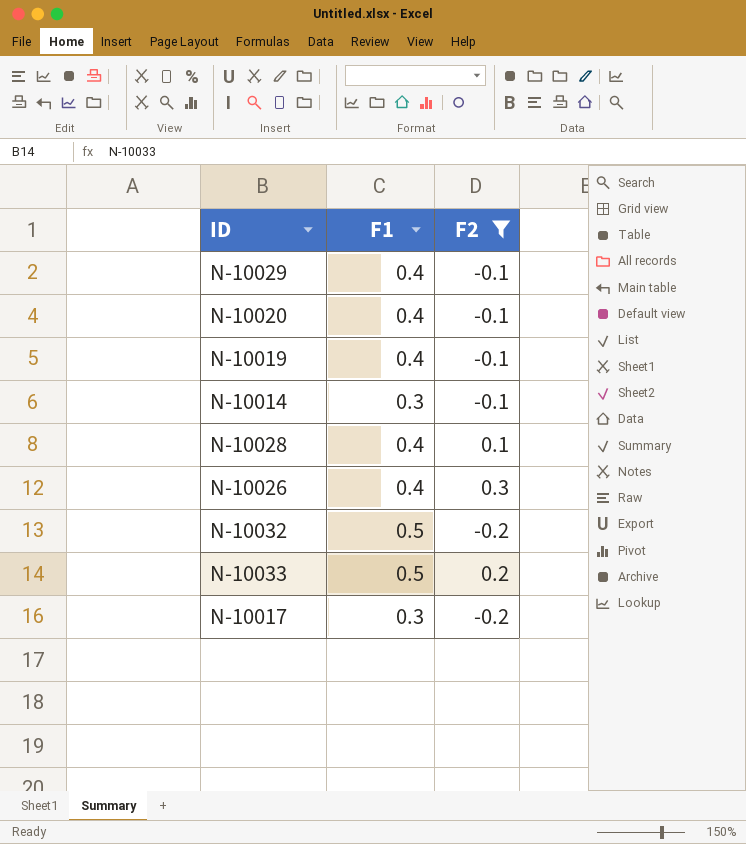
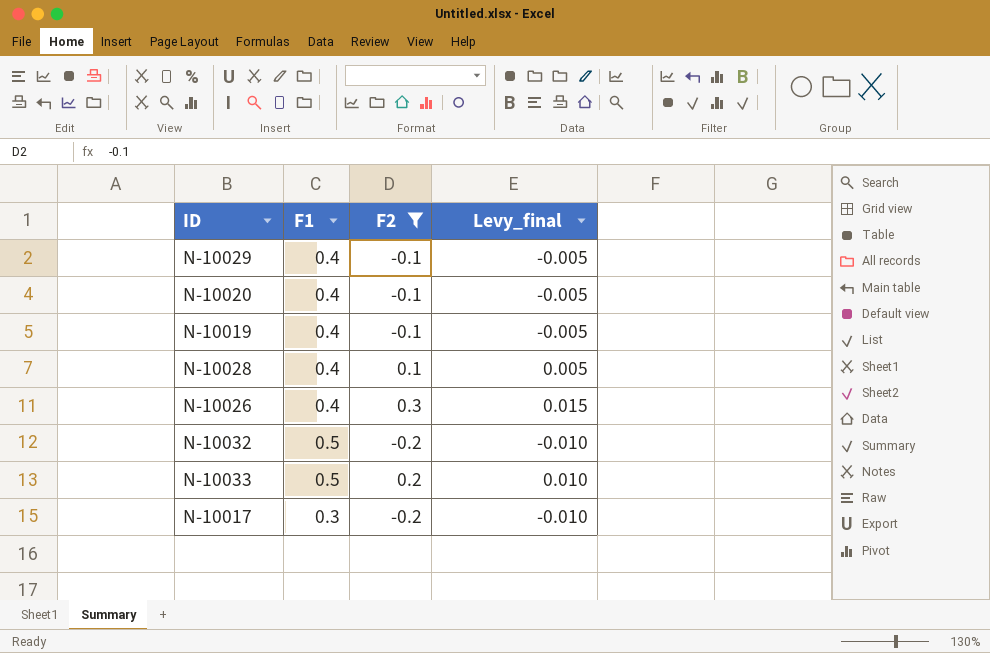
column Levy_final | formula: none -> [F2] * 0.05
row N-10014: 0.3 | -0.1 -> none

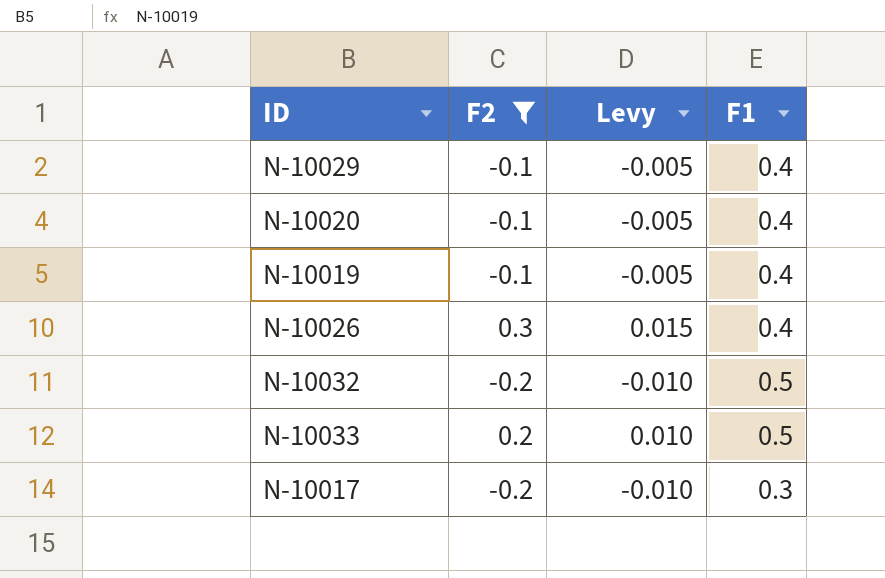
column name: Levy_final -> Levy
column F1 | position: 2 -> 4
row N-10028: 0.4 | 0.1 | 0.005 -> none

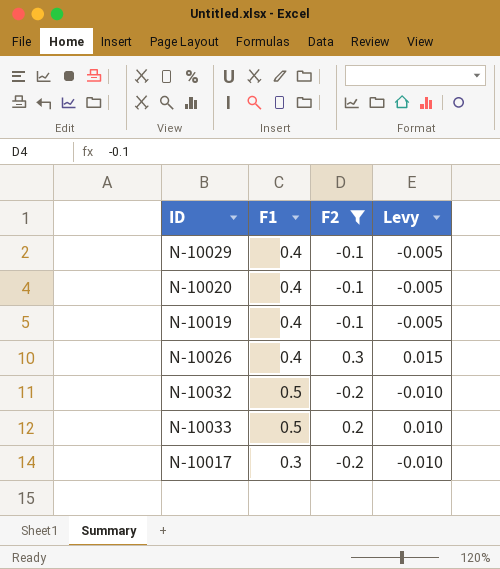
column F1 | position: 4 -> 2

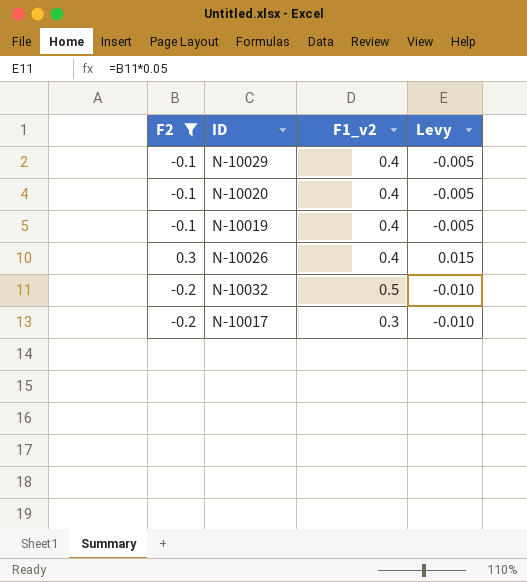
column F2 | position: 3 -> 1
column name: F1 -> F1_v2
row N-10033: 0.5 | 0.2 | 0.010 -> none

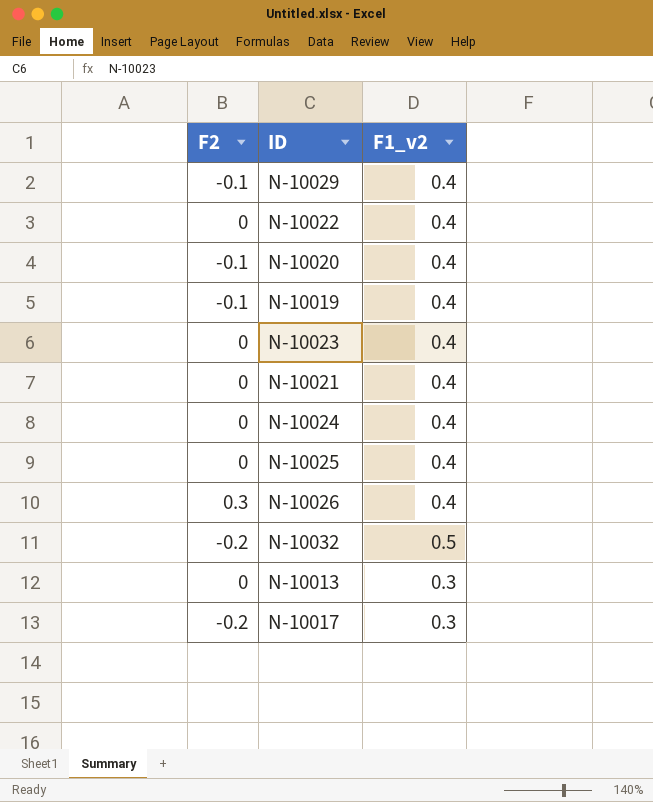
filter: F2 != 0 -> none
column Levy | formula: [F2] * 0.05 -> none

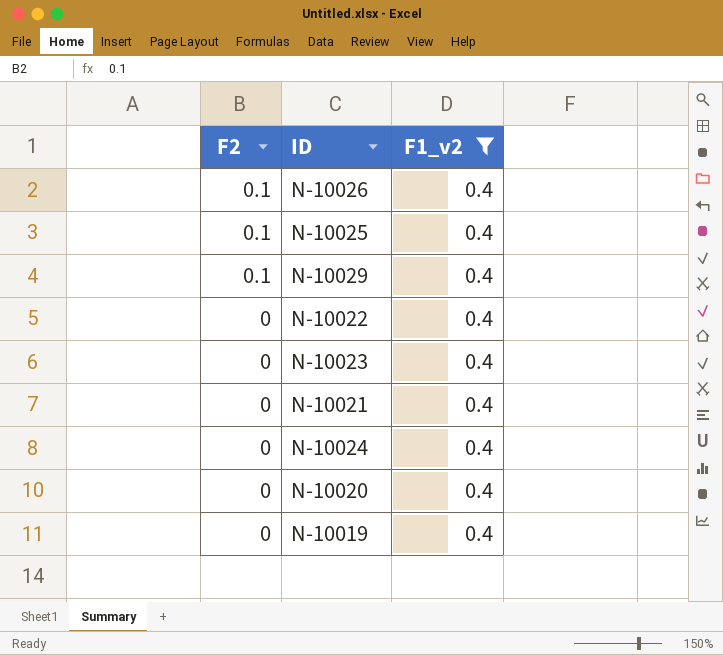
filter: none -> F1_v2 = 0.4
row order: none -> F2 descending
N-10026 | F2: 0.3 -> 0.1
N-10025 | F2: 0 -> 0.1
N-10029 | F2: -0.1 -> 0.1
N-10020 | F2: -0.1 -> 0
N-10019 | F2: -0.1 -> 0

